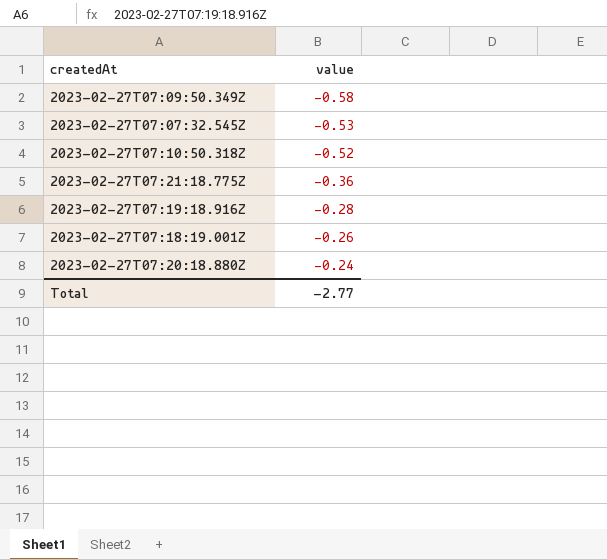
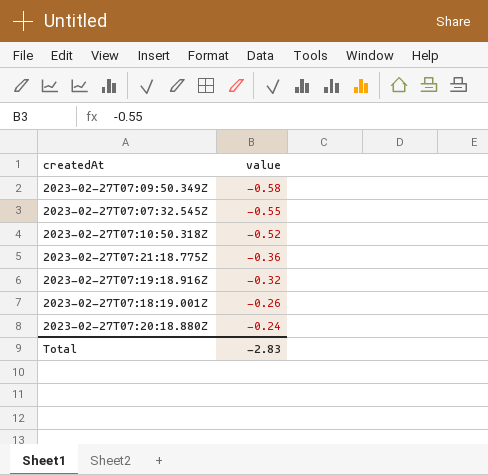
2023-02-27T07:07:32.545Z | value: -0.53 -> -0.55
2023-02-27T07:19:18.916Z | value: -0.28 -> -0.32
Total | value: -2.77 -> -2.83

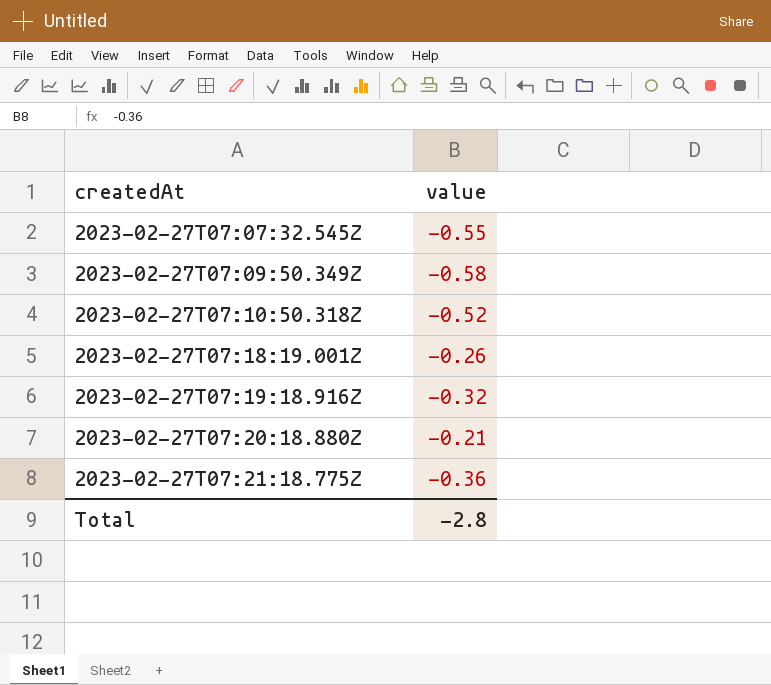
row order: value ascending -> createdAt ascending
2023-02-27T07:20:18.880Z | value: -0.24 -> -0.21
Total | value: -2.83 -> -2.8

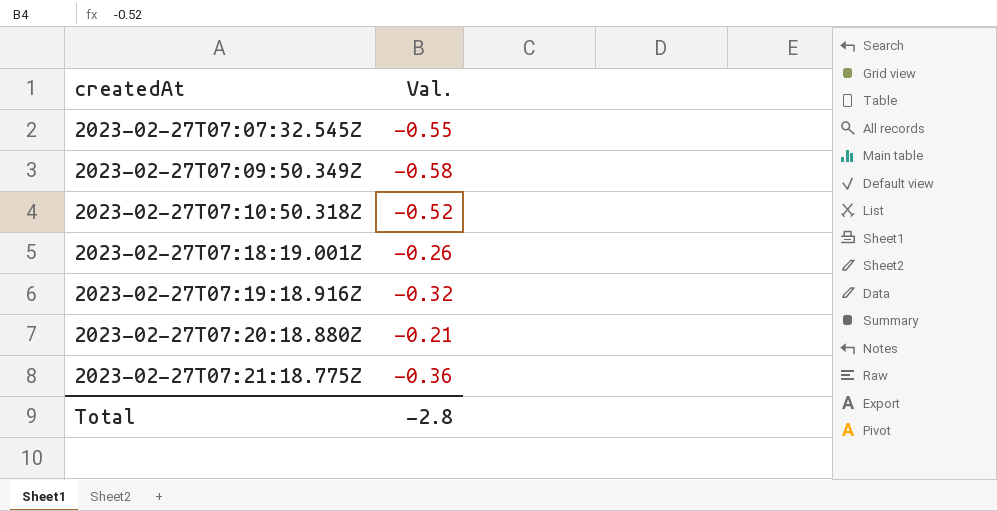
column name: value -> Val.

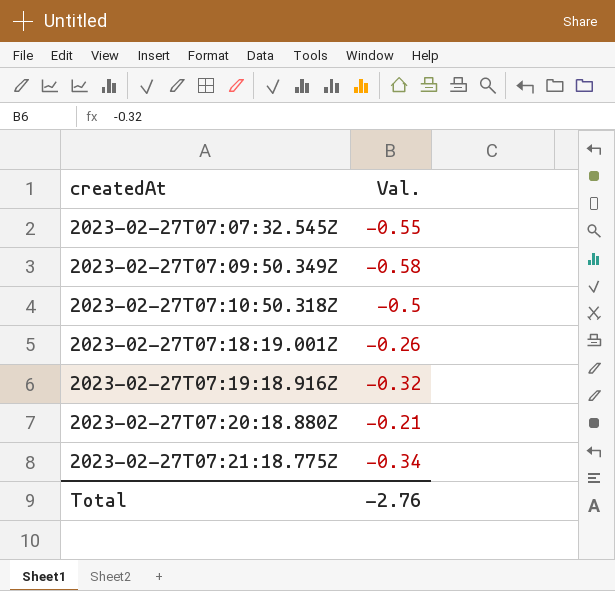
2023-02-27T07:10:50.318Z | Val.: -0.52 -> -0.5
2023-02-27T07:21:18.775Z | Val.: -0.36 -> -0.34
Total | Val.: -2.8 -> -2.76

